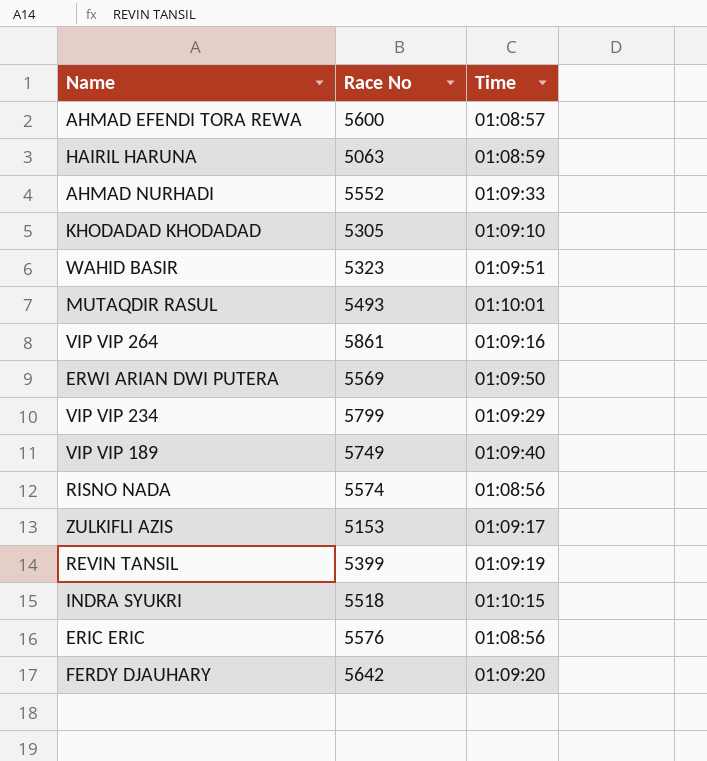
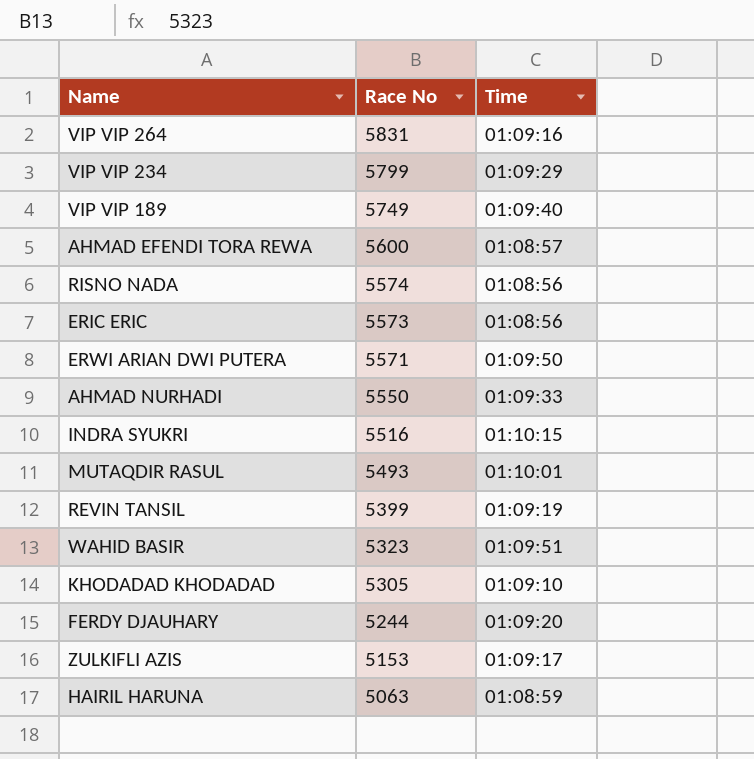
row order: none -> Race No descending
VIP VIP 264 | Race No: 5861 -> 5831
ERIC ERIC | Race No: 5576 -> 5573
ERWI ARIAN DWI PUTERA | Race No: 5569 -> 5571
AHMAD NURHADI | Race No: 5552 -> 5550
INDRA SYUKRI | Race No: 5518 -> 5516
FERDY DJAUHARY | Race No: 5642 -> 5244

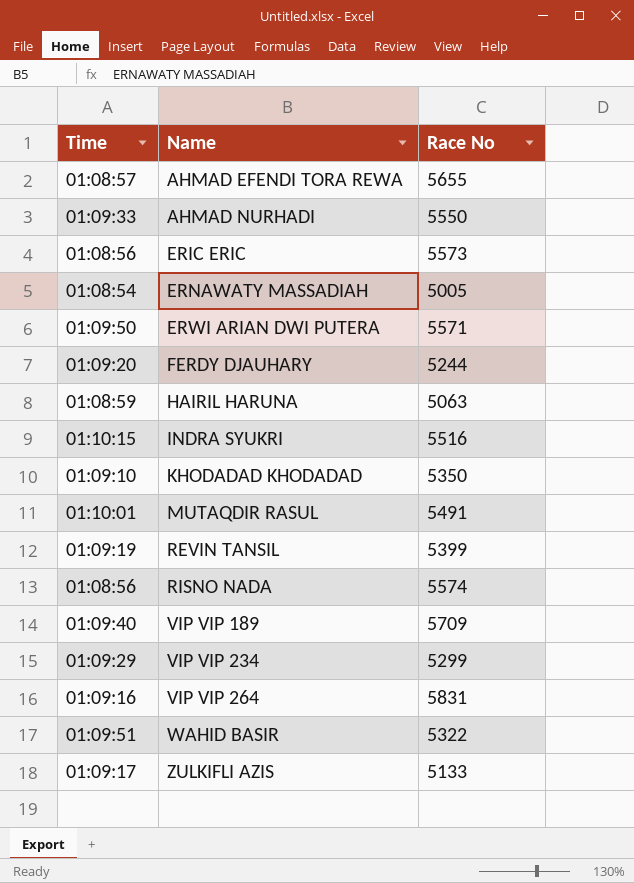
row order: Race No descending -> Name ascending
column Time | position: 3 -> 1
AHMAD EFENDI TORA REWA | Race No: 5600 -> 5655
row ERNAWATY MASSADIAH: none -> 01:08:54 | 5005
KHODADAD KHODADAD | Race No: 5305 -> 5350
MUTAQDIR RASUL | Race No: 5493 -> 5491
VIP VIP 189 | Race No: 5749 -> 5709
VIP VIP 234 | Race No: 5799 -> 5299
WAHID BASIR | Race No: 5323 -> 5322
ZULKIFLI AZIS | Race No: 5153 -> 5133

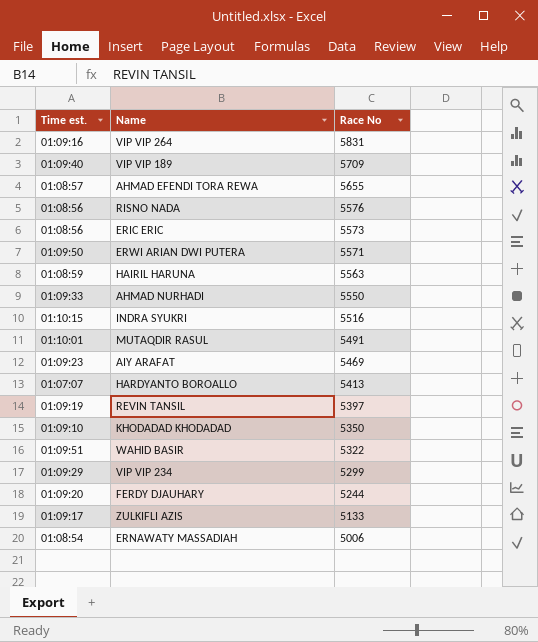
row order: Name ascending -> Race No descending
column name: Time -> Time est.
RISNO NADA | Race No: 5574 -> 5576
HAIRIL HARUNA | Race No: 5063 -> 5563
row AIY ARAFAT: none -> 01:09:23 | 5469
row HARDYANTO BOROALLO: none -> 01:07:07 | 5413
REVIN TANSIL | Race No: 5399 -> 5397
ERNAWATY MASSADIAH | Race No: 5005 -> 5006

